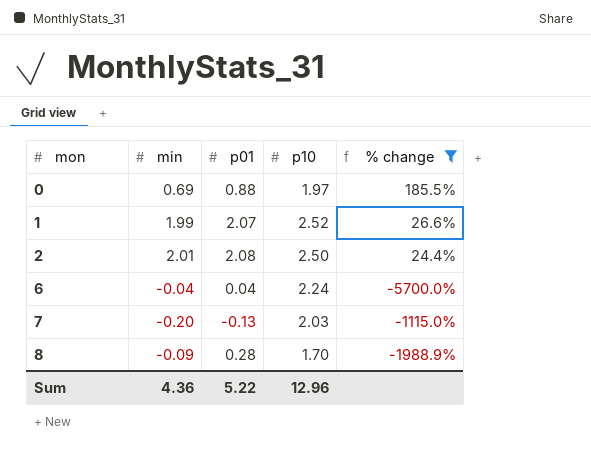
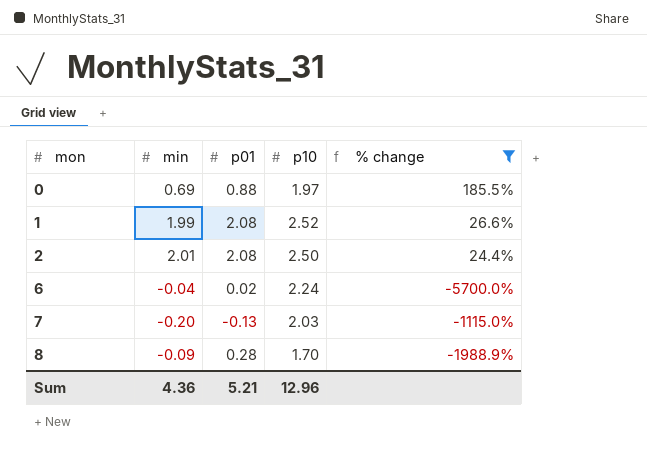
1 | p01: 2.07 -> 2.08
6 | p01: 0.04 -> 0.02
Sum | p01: 5.22 -> 5.21

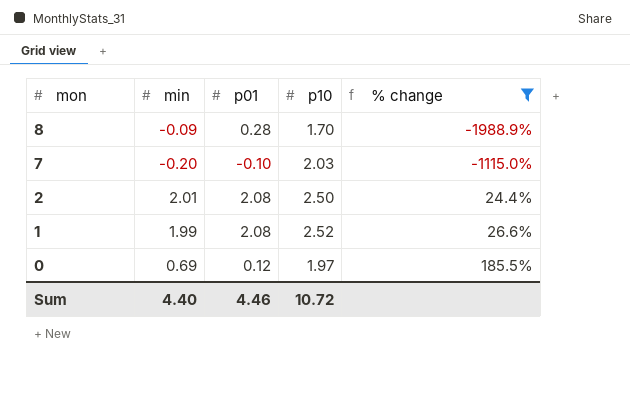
row order: mon ascending -> mon descending
row 6: -0.04 | 0.02 | 2.24 | -5700.0% -> none
7 | p01: -0.13 -> -0.10
0 | p01: 0.88 -> 0.12
Sum | min: 4.36 -> 4.40
Sum | p01: 5.21 -> 4.46
Sum | p10: 12.96 -> 10.72

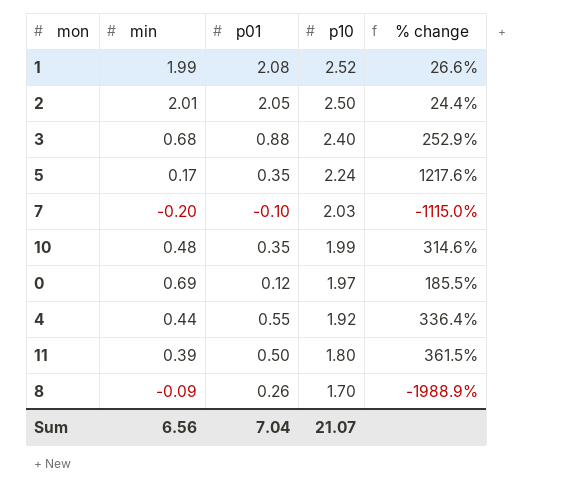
filter: % change <= 185.5% -> none
row order: mon descending -> p10 descending
2 | p01: 2.08 -> 2.05
8 | p01: 0.28 -> 0.26
Sum | min: 4.40 -> 6.56
Sum | p01: 4.46 -> 7.04
Sum | p10: 10.72 -> 21.07

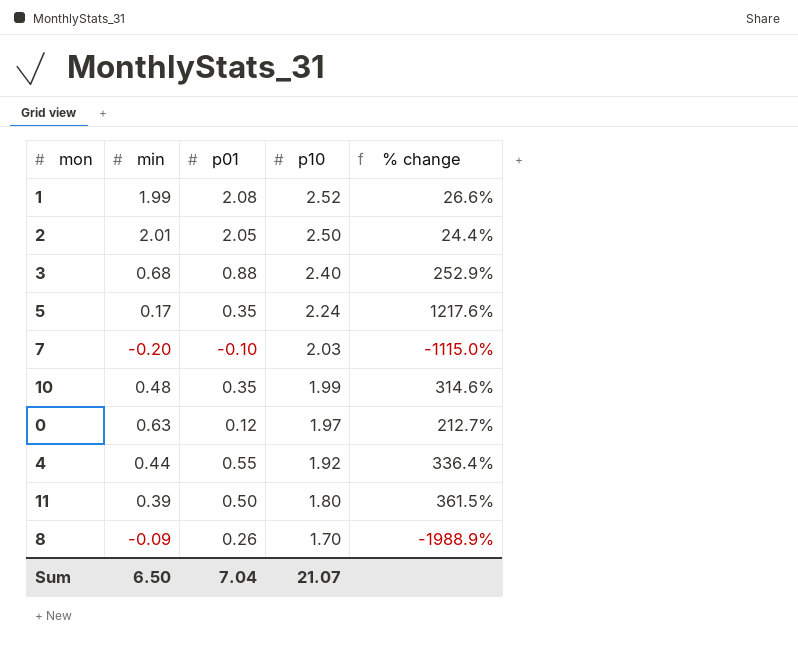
0 | min: 0.69 -> 0.63
0 | % change: 185.5% -> 212.7%
Sum | min: 6.56 -> 6.50

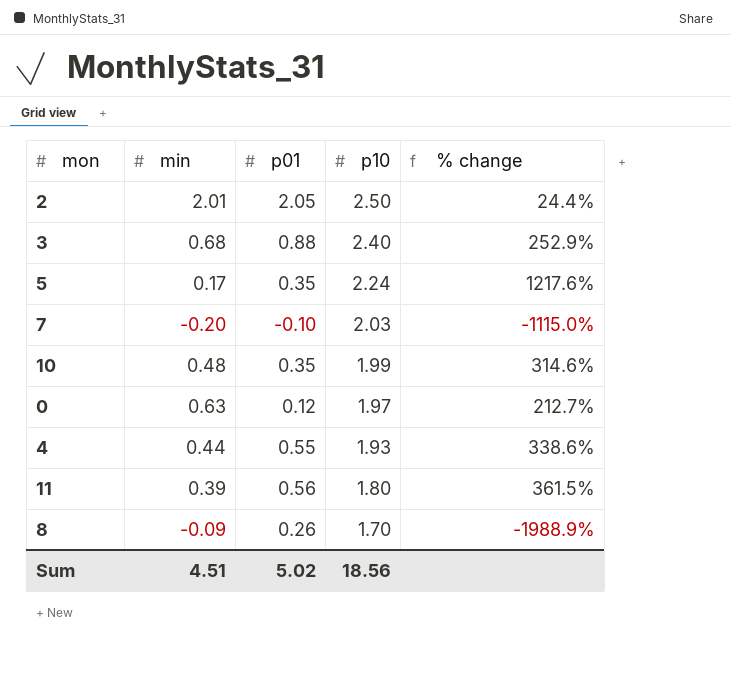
row 1: 1.99 | 2.08 | 2.52 | 26.6% -> none
4 | p10: 1.92 -> 1.93
4 | % change: 336.4% -> 338.6%
11 | p01: 0.50 -> 0.56
Sum | min: 6.50 -> 4.51
Sum | p01: 7.04 -> 5.02
Sum | p10: 21.07 -> 18.56

